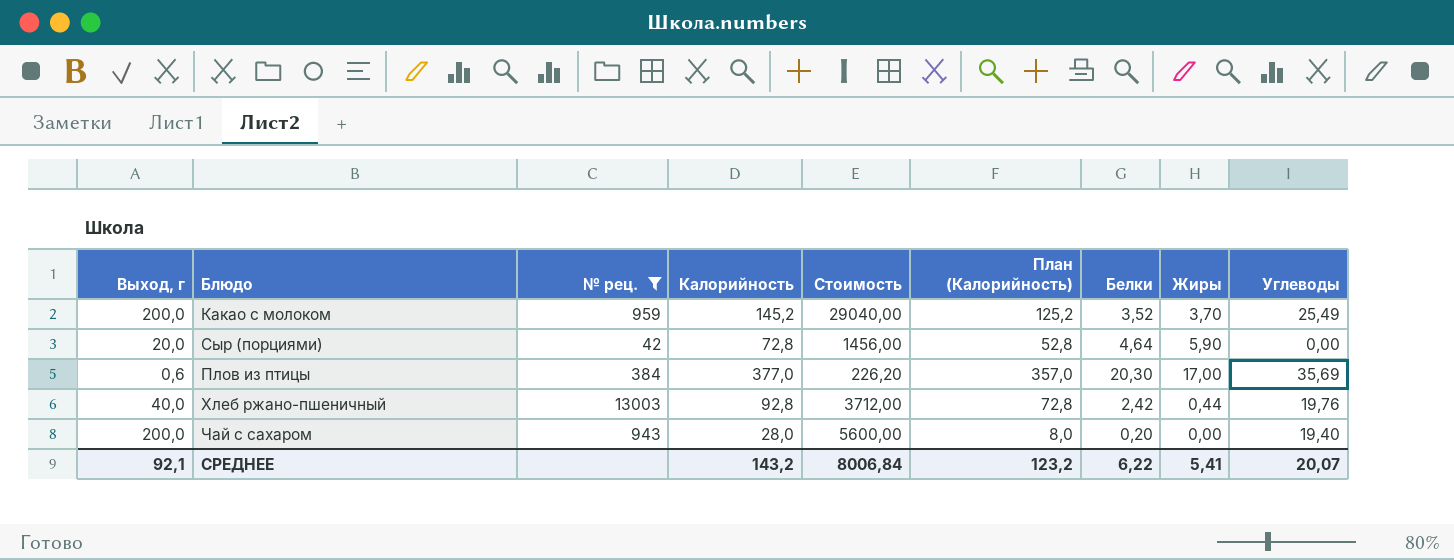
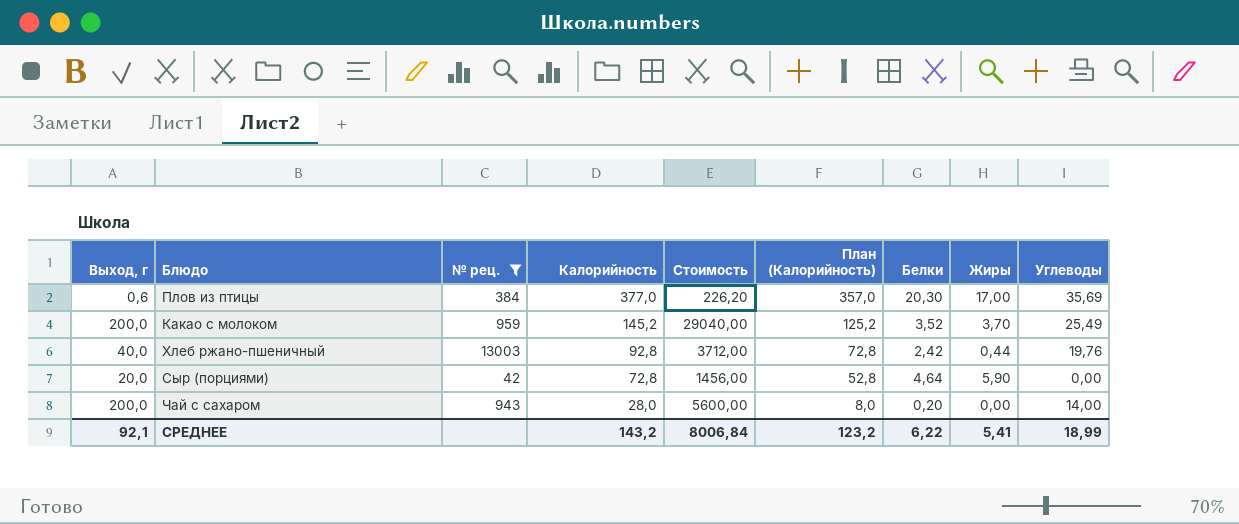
row order: none -> Калорийность descending
Чай с сахаром | Углеводы: 19,40 -> 14,00
СРЕДНЕЕ | Углеводы: 20,07 -> 18,99

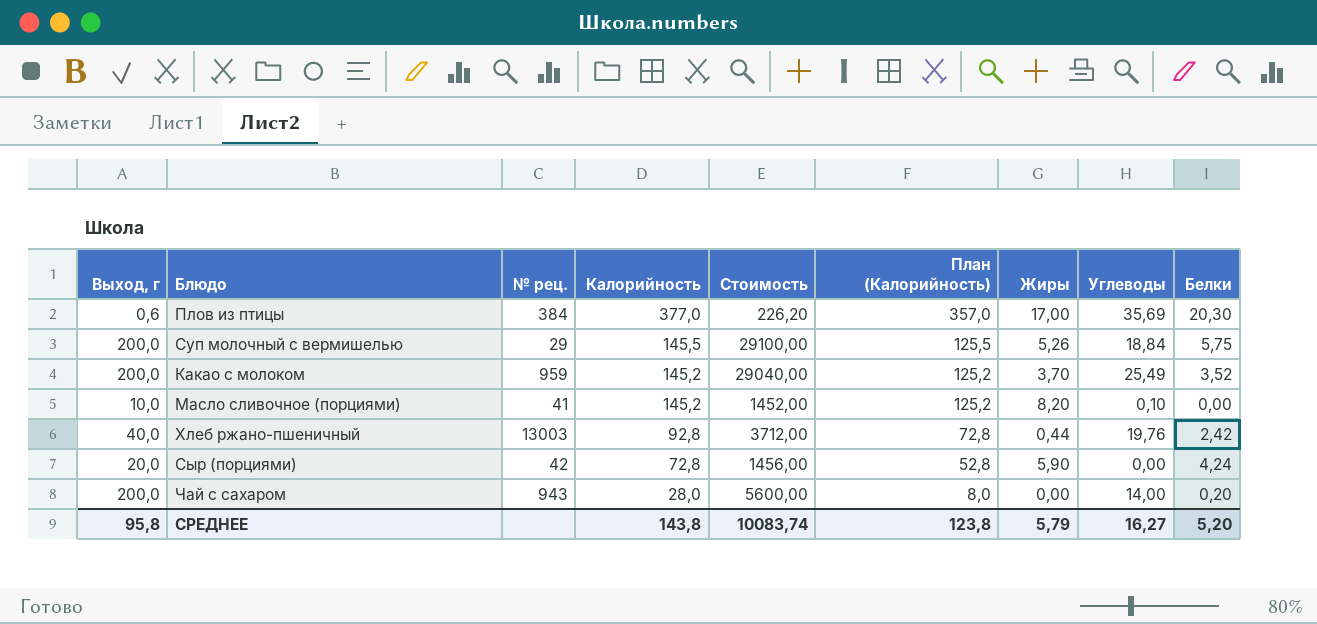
filter: № рец. >= 42 -> none
column Белки | position: 7 -> 9
Сыр (порциями) | Белки: 4,64 -> 4,24
СРЕДНЕЕ | Выход, г: 92,1 -> 95,8
СРЕДНЕЕ | Калорийность: 143,2 -> 143,8
СРЕДНЕЕ | Стоимость: 8006,84 -> 10083,74
СРЕДНЕЕ | План (Калорийность): 123,2 -> 123,8
СРЕДНЕЕ | Жиры: 5,41 -> 5,79
СРЕДНЕЕ | Углеводы: 18,99 -> 16,27
СРЕДНЕЕ | Белки: 6,22 -> 5,20

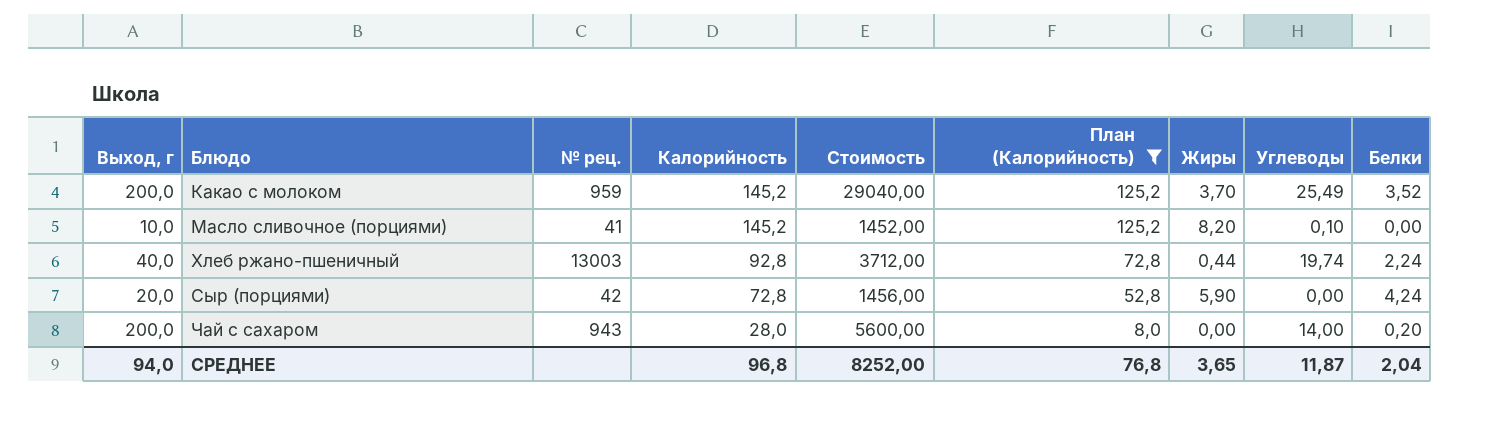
filter: none -> План (Калорийность) <= 125,2
Хлеб ржано-пшеничный | Углеводы: 19,76 -> 19,74
Хлеб ржано-пшеничный | Белки: 2,42 -> 2,24
СРЕДНЕЕ | Выход, г: 95,8 -> 94,0
СРЕДНЕЕ | Калорийность: 143,8 -> 96,8
СРЕДНЕЕ | Стоимость: 10083,74 -> 8252,00
СРЕДНЕЕ | План (Калорийность): 123,8 -> 76,8
СРЕДНЕЕ | Жиры: 5,79 -> 3,65
СРЕДНЕЕ | Углеводы: 16,27 -> 11,87
СРЕДНЕЕ | Белки: 5,20 -> 2,04

